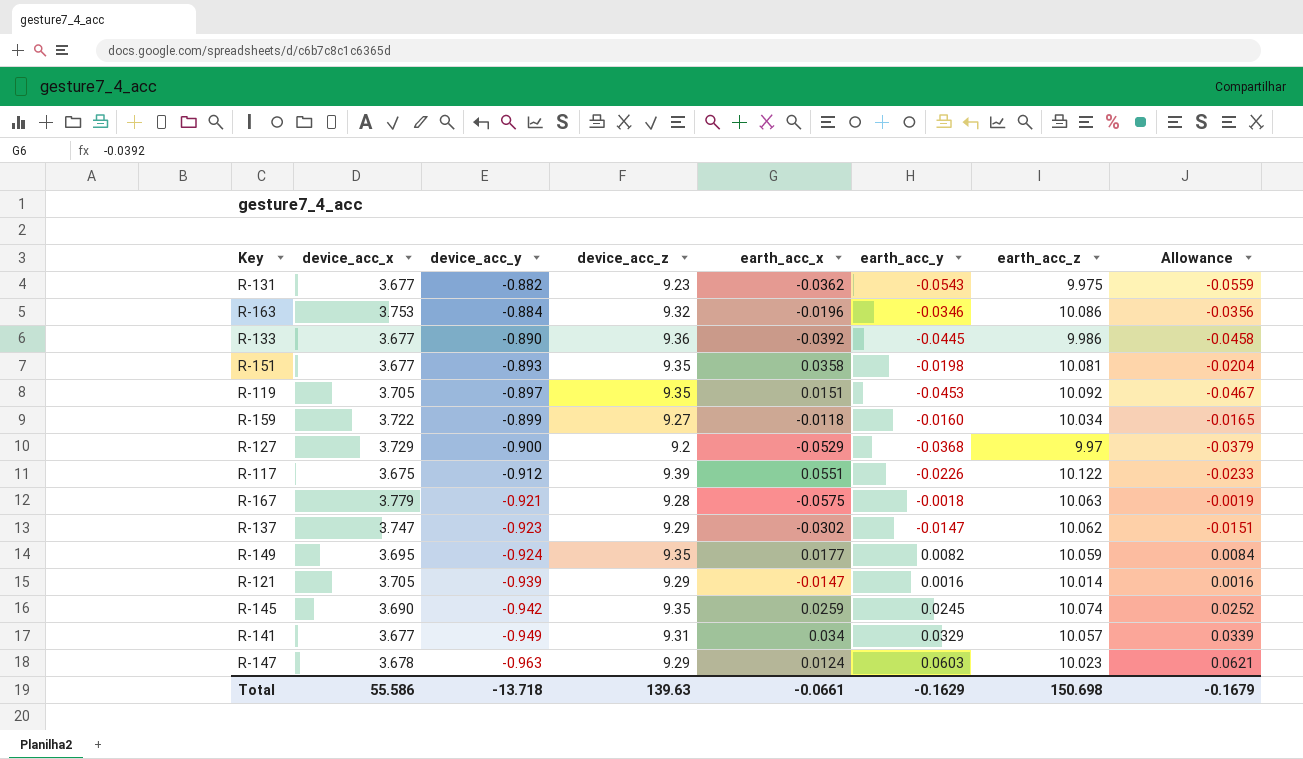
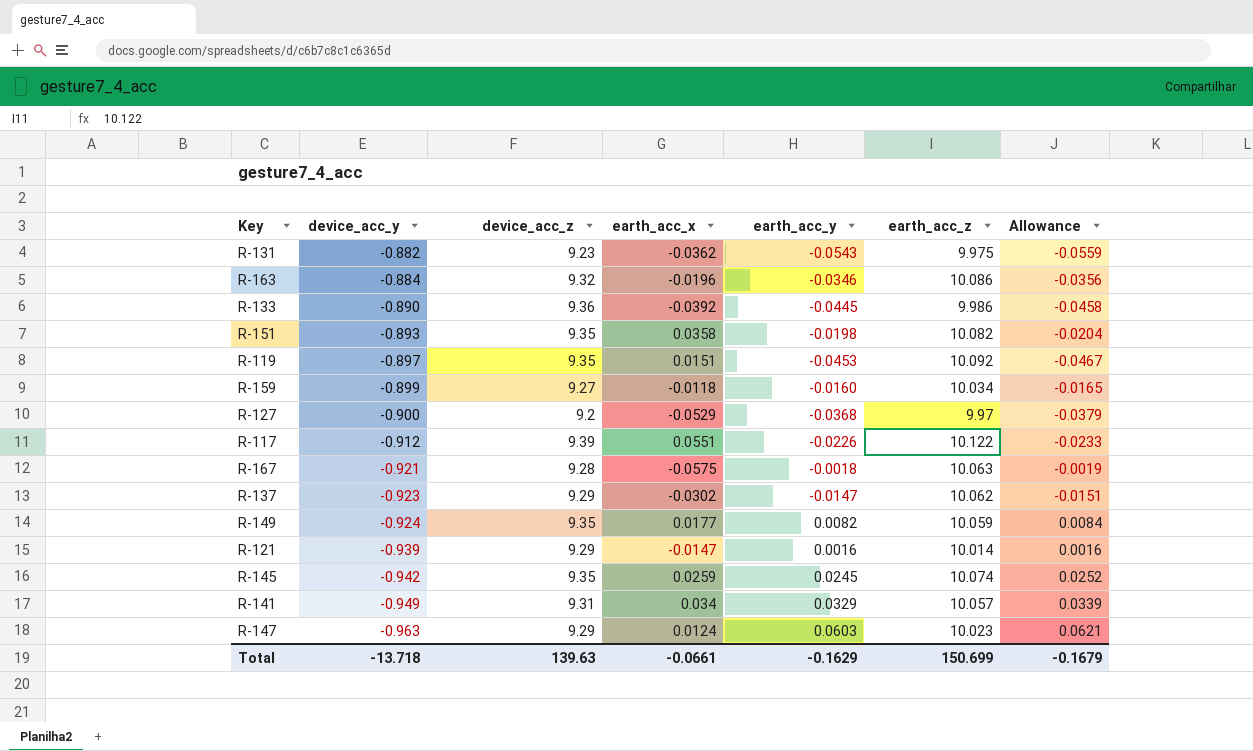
column device_acc_x | position: 2 -> none
R-151 | earth_acc_z: 10.081 -> 10.082
Total | earth_acc_z: 150.698 -> 150.699

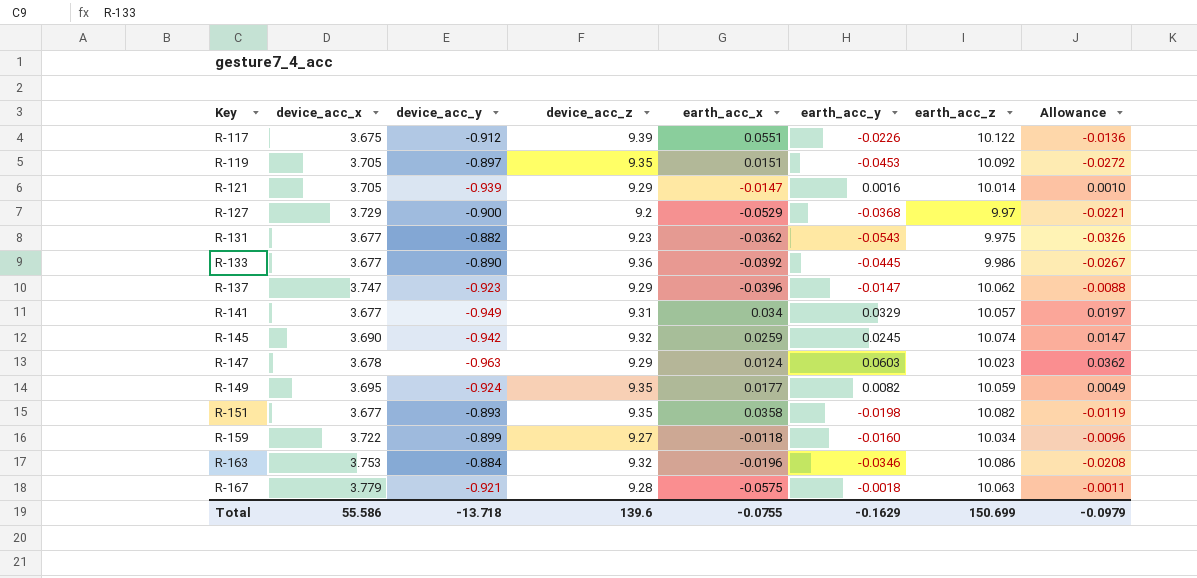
row order: device_acc_y descending -> Key ascending
column device_acc_x | position: none -> 2
column Allowance | formula: [earth_acc_y] * 1.03 -> [earth_acc_y] * 0.6
R-137 | earth_acc_x: -0.0302 -> -0.0396
R-145 | device_acc_z: 9.35 -> 9.32
Total | device_acc_z: 139.63 -> 139.6
Total | earth_acc_x: -0.0661 -> -0.0755
Total | Allowance: -0.1679 -> -0.0979

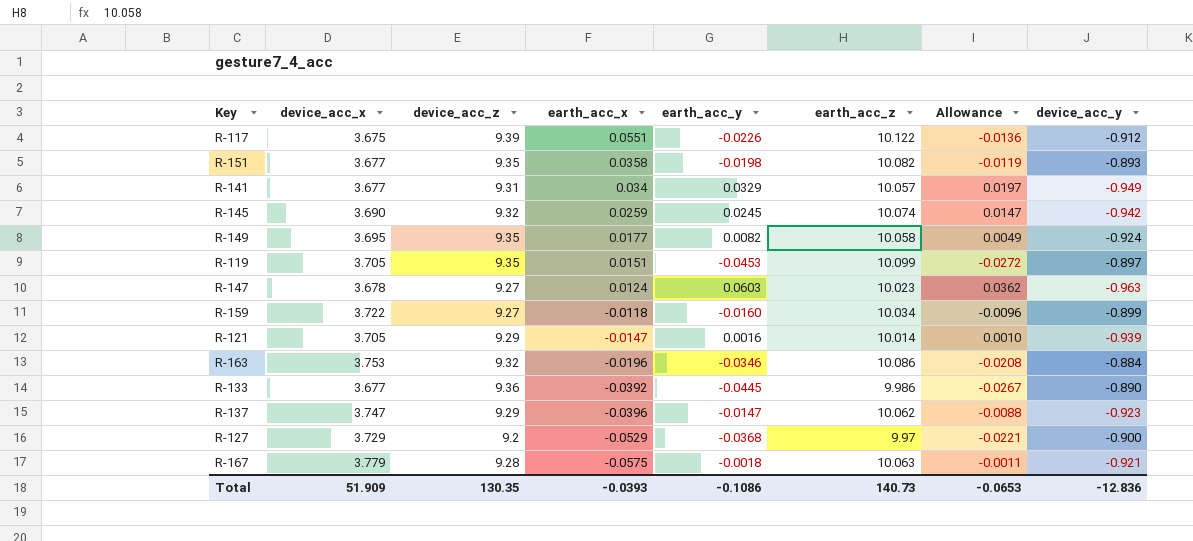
row order: Key ascending -> earth_acc_x descending
column device_acc_y | position: 3 -> 8
row R-131: 3.677 | -0.882 | 9.23 | -0.0362 | -0.0543 | 9.975 | -0.0326 -> none
R-149 | earth_acc_z: 10.059 -> 10.058
R-119 | earth_acc_z: 10.092 -> 10.099
R-147 | device_acc_z: 9.29 -> 9.27
Total | device_acc_x: 55.586 -> 51.909
Total | device_acc_z: 139.6 -> 130.35
Total | earth_acc_x: -0.0755 -> -0.0393
Total | earth_acc_y: -0.1629 -> -0.1086
Total | earth_acc_z: 150.699 -> 140.73
Total | Allowance: -0.0979 -> -0.0653
Total | device_acc_y: -13.718 -> -12.836

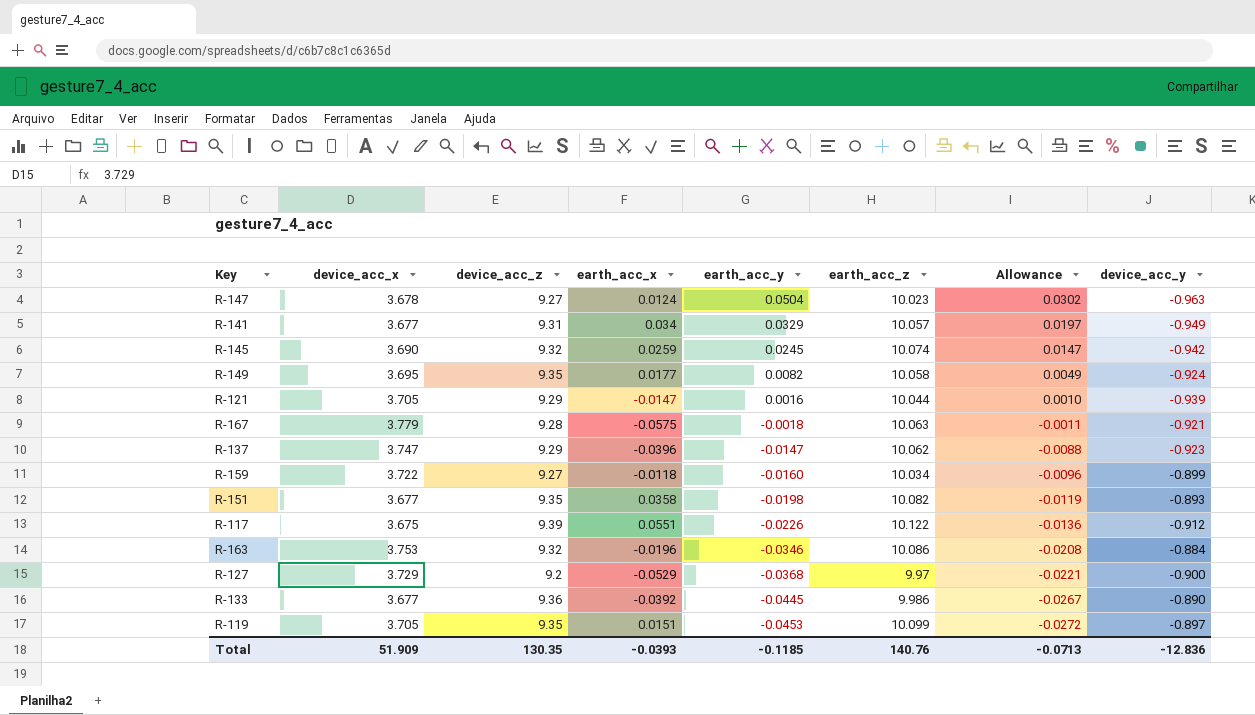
row order: earth_acc_x descending -> earth_acc_y descending
R-147 | earth_acc_y: 0.0603 -> 0.0504
R-147 | Allowance: 0.0362 -> 0.0302
R-121 | earth_acc_z: 10.014 -> 10.044
Total | earth_acc_y: -0.1086 -> -0.1185
Total | earth_acc_z: 140.73 -> 140.76
Total | Allowance: -0.0653 -> -0.0713

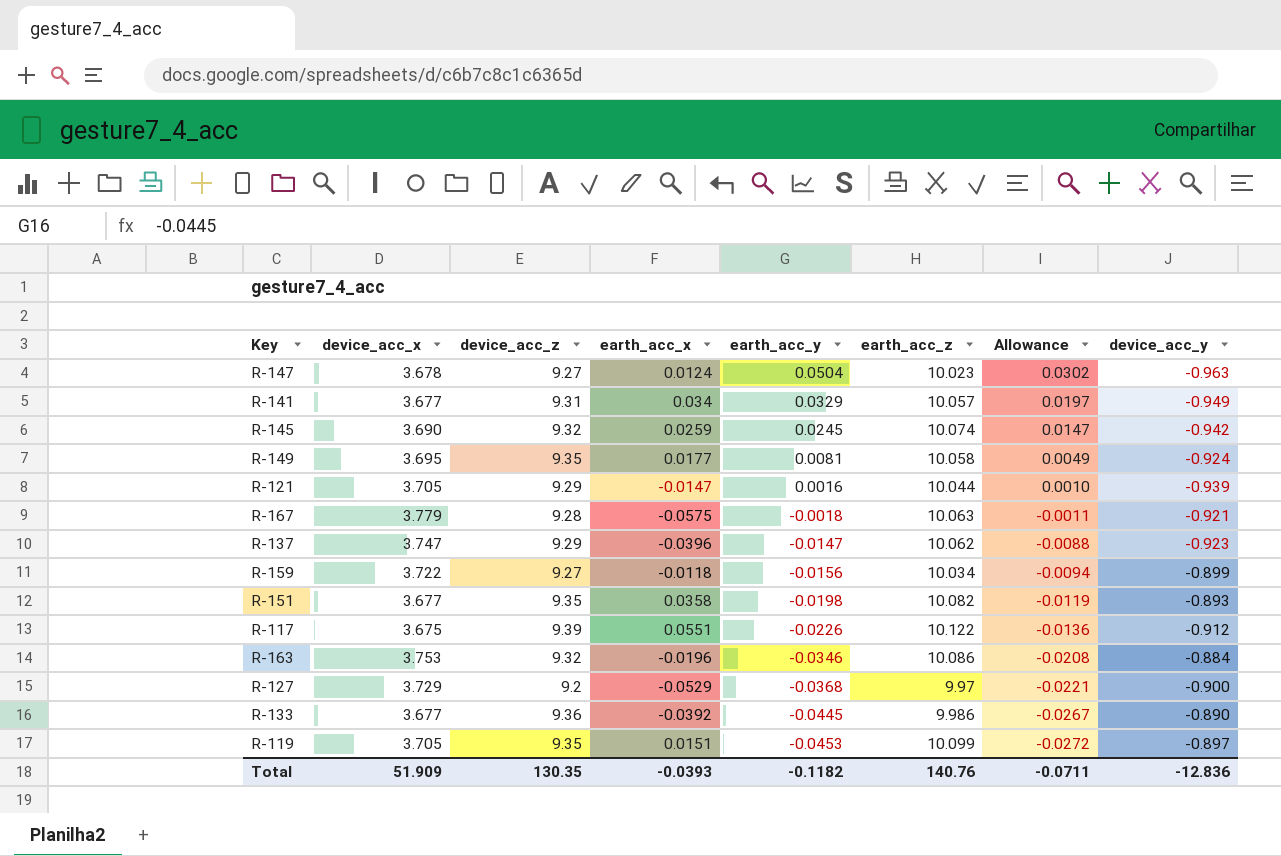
R-149 | earth_acc_y: 0.0082 -> 0.0081
R-159 | earth_acc_y: -0.0160 -> -0.0156
R-159 | Allowance: -0.0096 -> -0.0094
Total | earth_acc_y: -0.1185 -> -0.1182
Total | Allowance: -0.0713 -> -0.0711

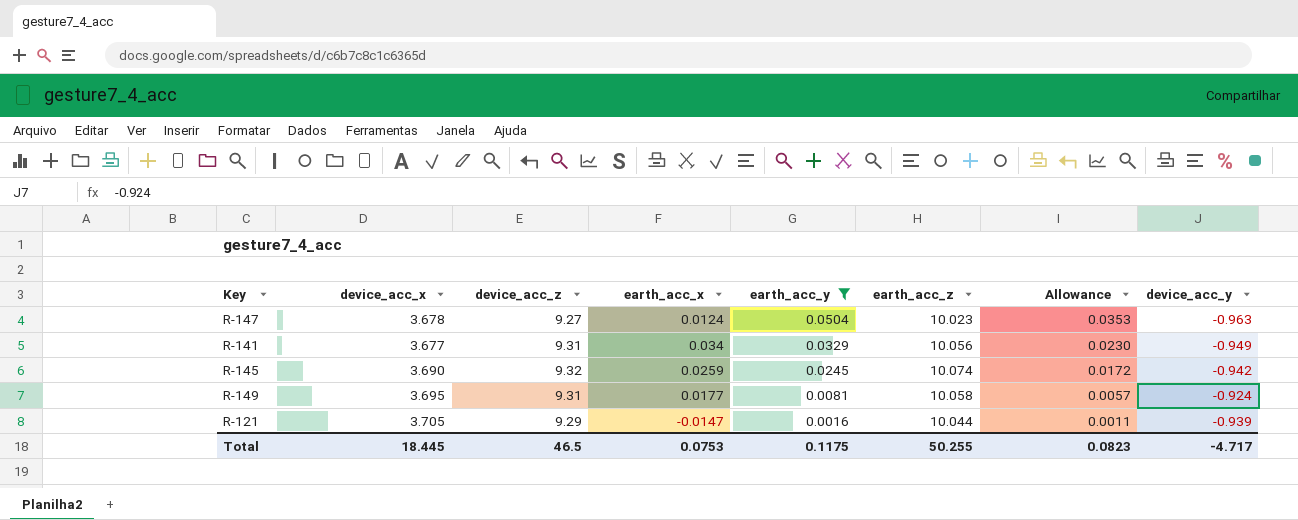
filter: none -> earth_acc_y >= 0.0016
column Allowance | formula: [earth_acc_y] * 0.6 -> [earth_acc_y] * 0.7
R-141 | earth_acc_z: 10.057 -> 10.056
R-149 | device_acc_z: 9.35 -> 9.31
Total | device_acc_x: 51.909 -> 18.445
Total | device_acc_z: 130.35 -> 46.5
Total | earth_acc_x: -0.0393 -> 0.0753
Total | earth_acc_y: -0.1182 -> 0.1175
Total | earth_acc_z: 140.76 -> 50.255
Total | Allowance: -0.0711 -> 0.0823
Total | device_acc_y: -12.836 -> -4.717

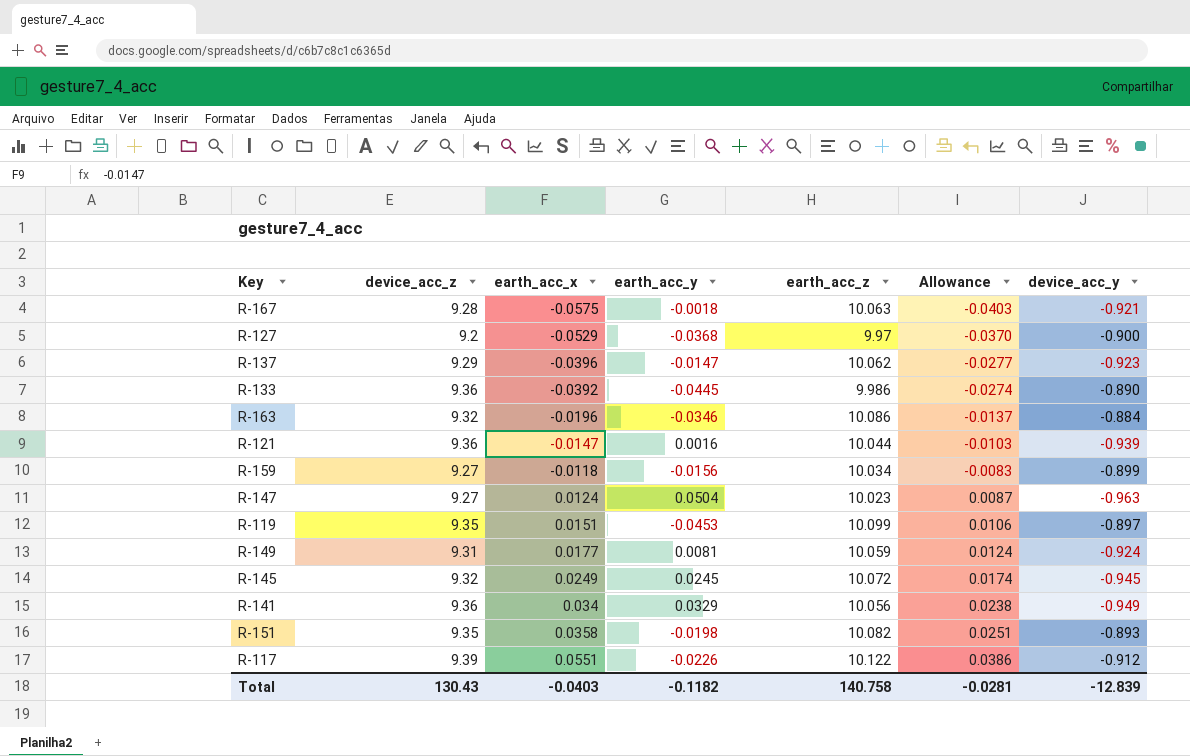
filter: earth_acc_y >= 0.0016 -> none
row order: earth_acc_y descending -> earth_acc_x ascending
column device_acc_x | position: 2 -> none
column Allowance | formula: [earth_acc_y] * 0.7 -> [earth_acc_x] * 0.7
R-121 | device_acc_z: 9.29 -> 9.36
R-149 | earth_acc_z: 10.058 -> 10.059
R-145 | earth_acc_x: 0.0259 -> 0.0249
R-145 | earth_acc_z: 10.074 -> 10.072
R-145 | device_acc_y: -0.942 -> -0.945
R-141 | device_acc_z: 9.31 -> 9.36
Total | device_acc_z: 46.5 -> 130.43
Total | earth_acc_x: 0.0753 -> -0.0403
Total | earth_acc_y: 0.1175 -> -0.1182
Total | earth_acc_z: 50.255 -> 140.758
Total | Allowance: 0.0823 -> -0.0281
Total | device_acc_y: -4.717 -> -12.839

